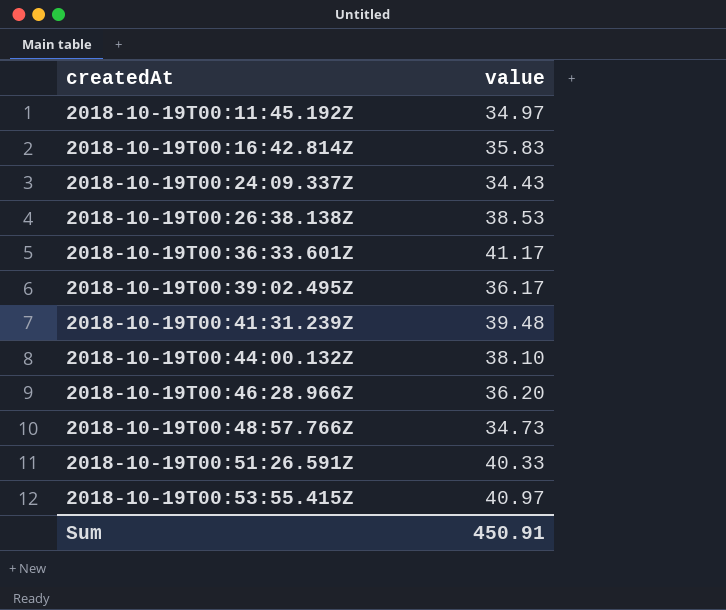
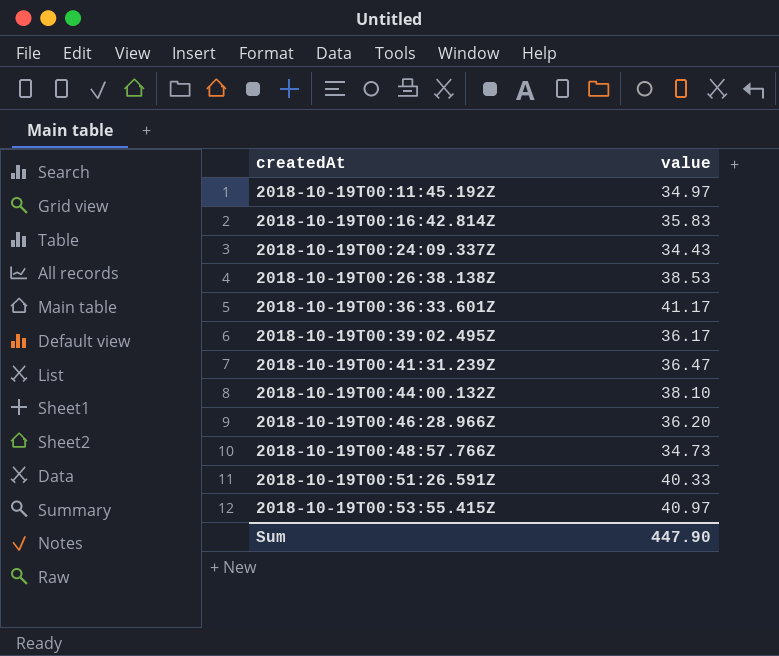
2018-10-19T00:41:31.239Z | value: 39.48 -> 36.47
Sum | value: 450.91 -> 447.90

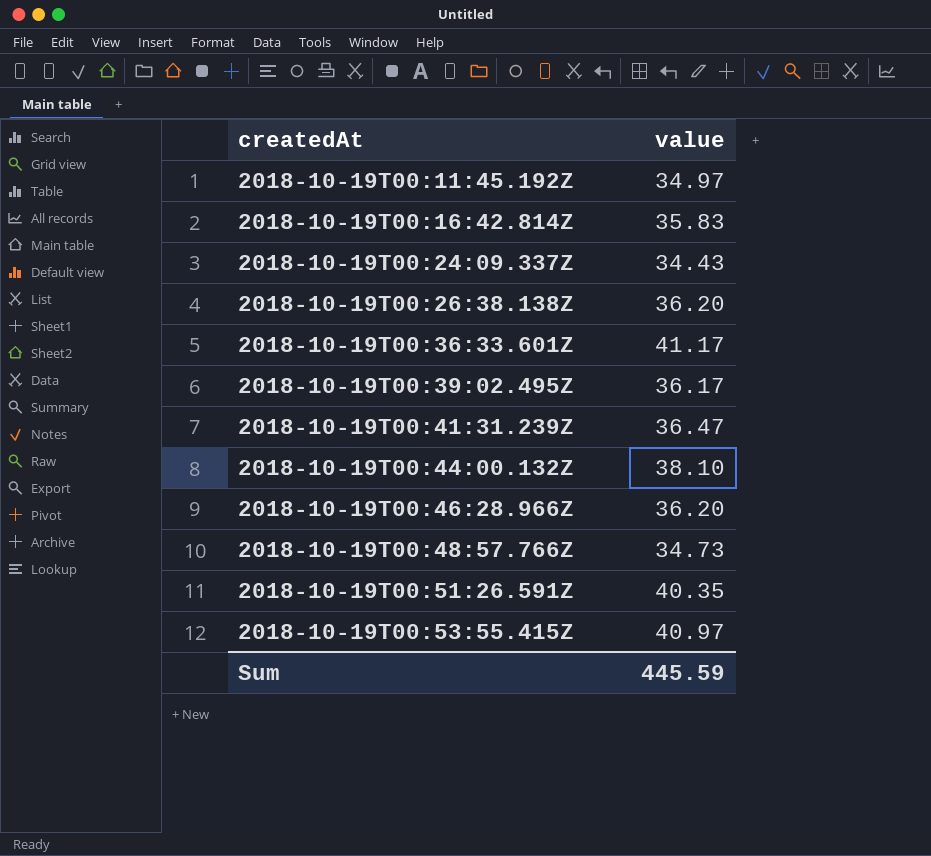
2018-10-19T00:26:38.138Z | value: 38.53 -> 36.20
2018-10-19T00:51:26.591Z | value: 40.33 -> 40.35
Sum | value: 447.90 -> 445.59

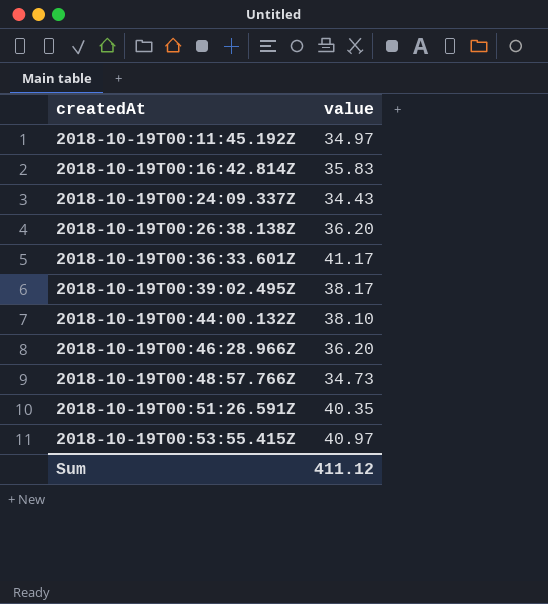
row 2018-10-19T00:41:31.239Z: 36.47 -> none
2018-10-19T00:39:02.495Z | value: 36.17 -> 38.17
Sum | value: 445.59 -> 411.12

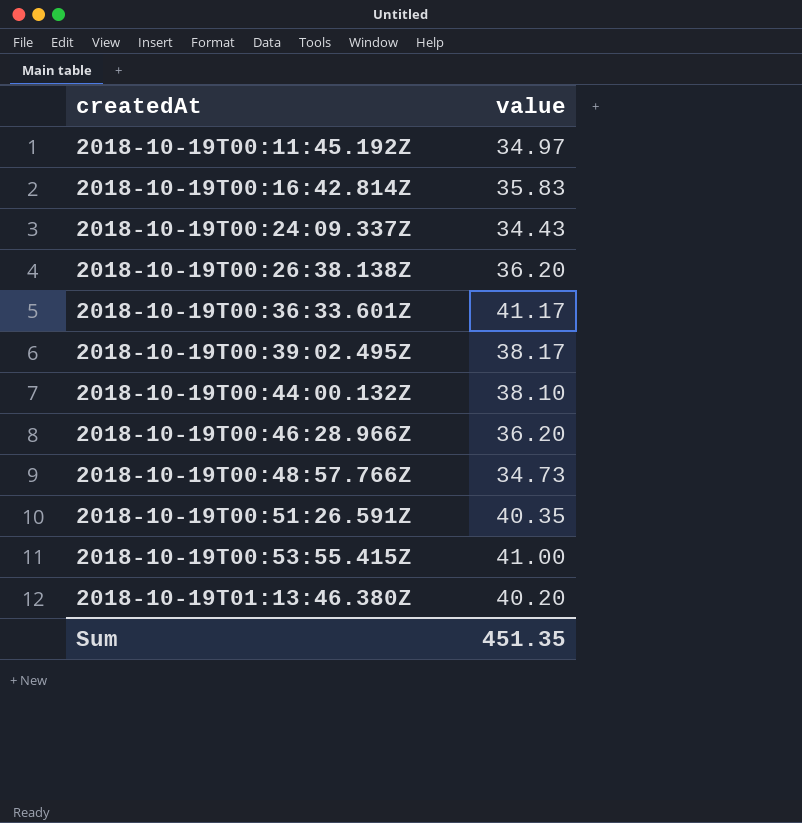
2018-10-19T00:53:55.415Z | value: 40.97 -> 41.00
row 2018-10-19T01:13:46.380Z: none -> 40.20
Sum | value: 411.12 -> 451.35

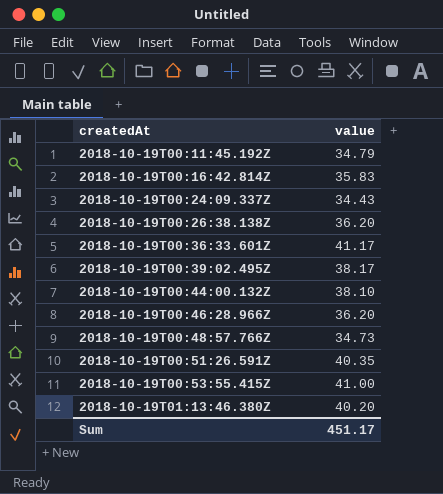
2018-10-19T00:11:45.192Z | value: 34.97 -> 34.79
Sum | value: 451.35 -> 451.17

